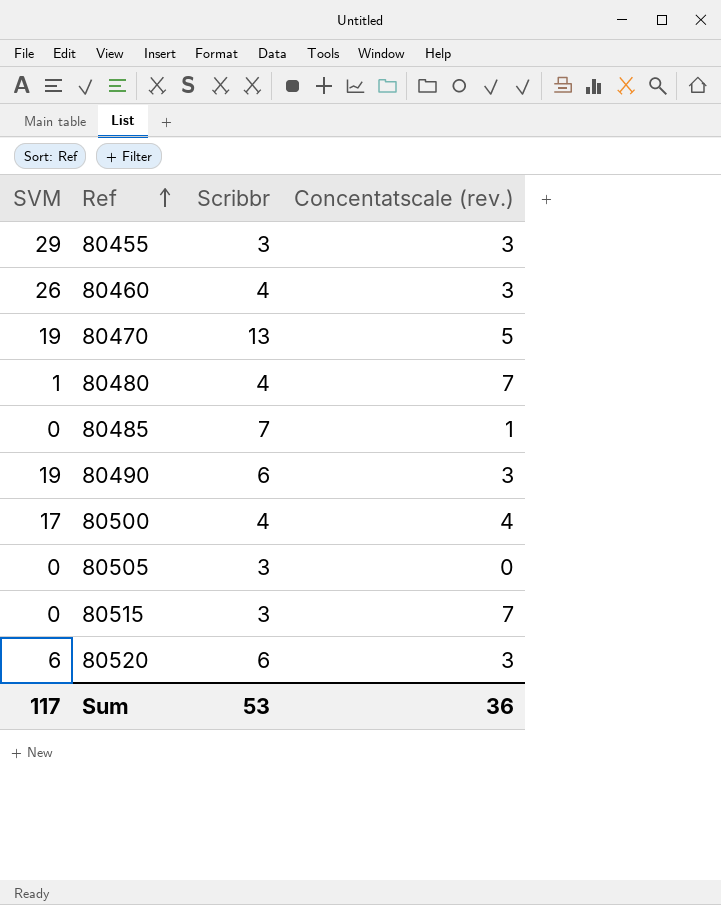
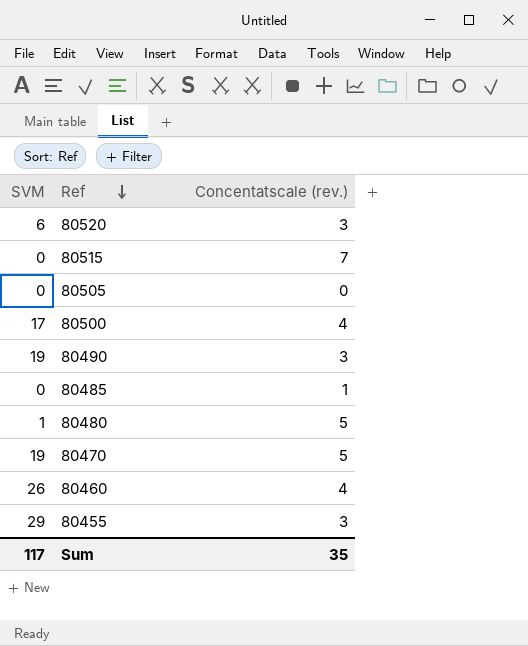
row order: Ref ascending -> Ref descending
column Scribbr | position: 3 -> none
80480 | Concentatscale (rev.): 7 -> 5
80460 | Concentatscale (rev.): 3 -> 4
Sum | Concentatscale (rev.): 36 -> 35

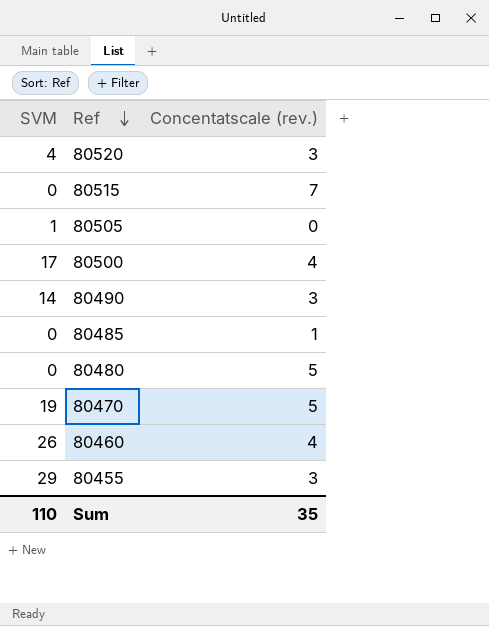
80520 | SVM: 6 -> 4
80505 | SVM: 0 -> 1
80490 | SVM: 19 -> 14
80480 | SVM: 1 -> 0
Sum | SVM: 117 -> 110

